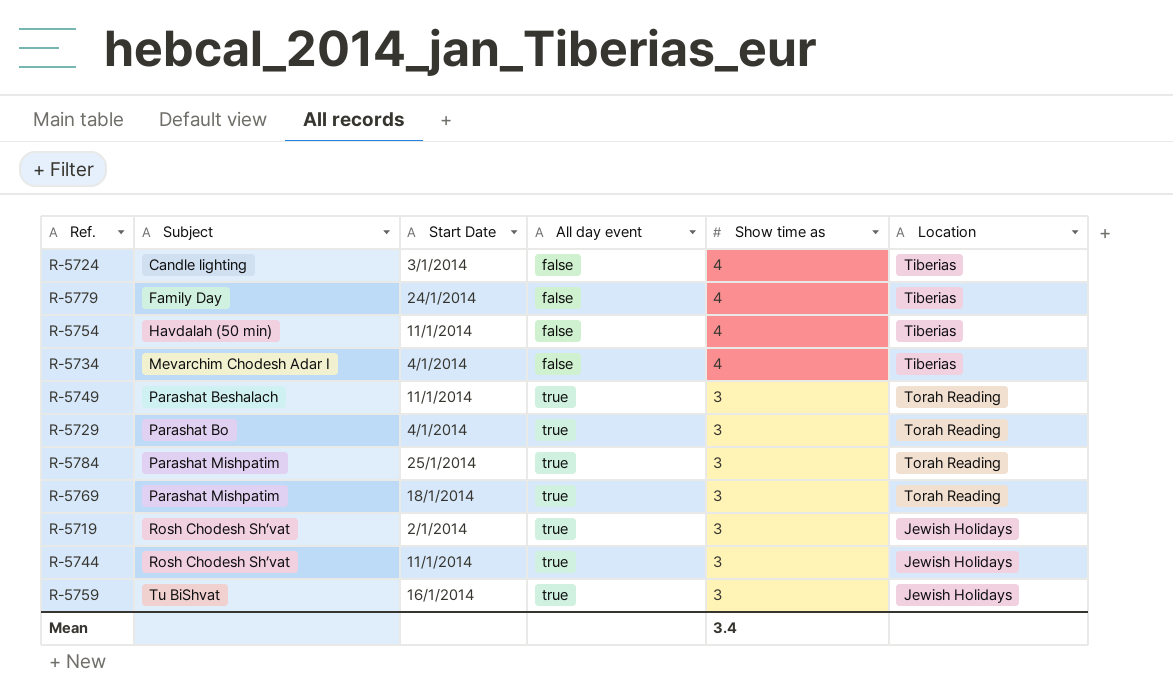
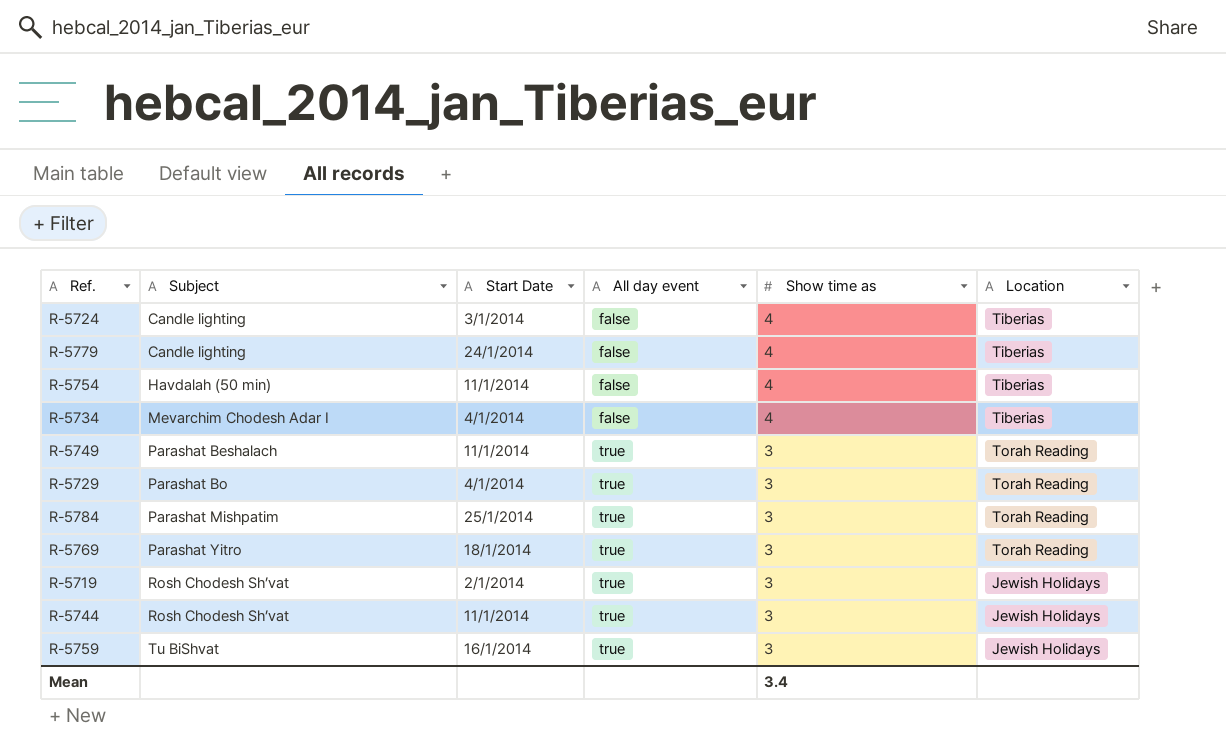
R-5779 | Subject: Family Day -> Candle lighting
R-5769 | Subject: Parashat Mishpatim -> Parashat Yitro

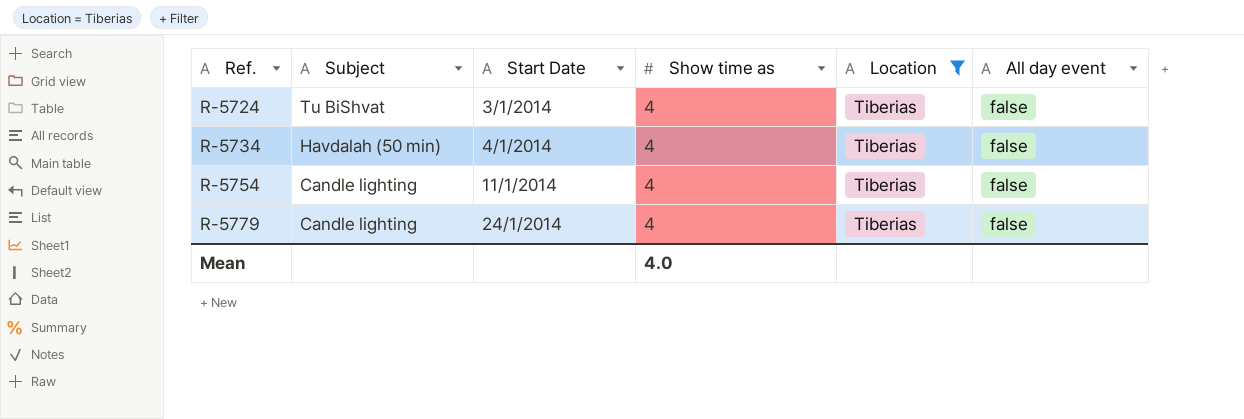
filter: none -> Location = Tiberias
row order: Subject ascending -> Ref. ascending
column All day event | position: 4 -> 6
R-5724 | Subject: Candle lighting -> Tu BiShvat
R-5734 | Subject: Mevarchim Chodesh Adar I -> Havdalah (50 min)
R-5754 | Subject: Havdalah (50 min) -> Candle lighting
Mean | Show time as: 3.4 -> 4.0

